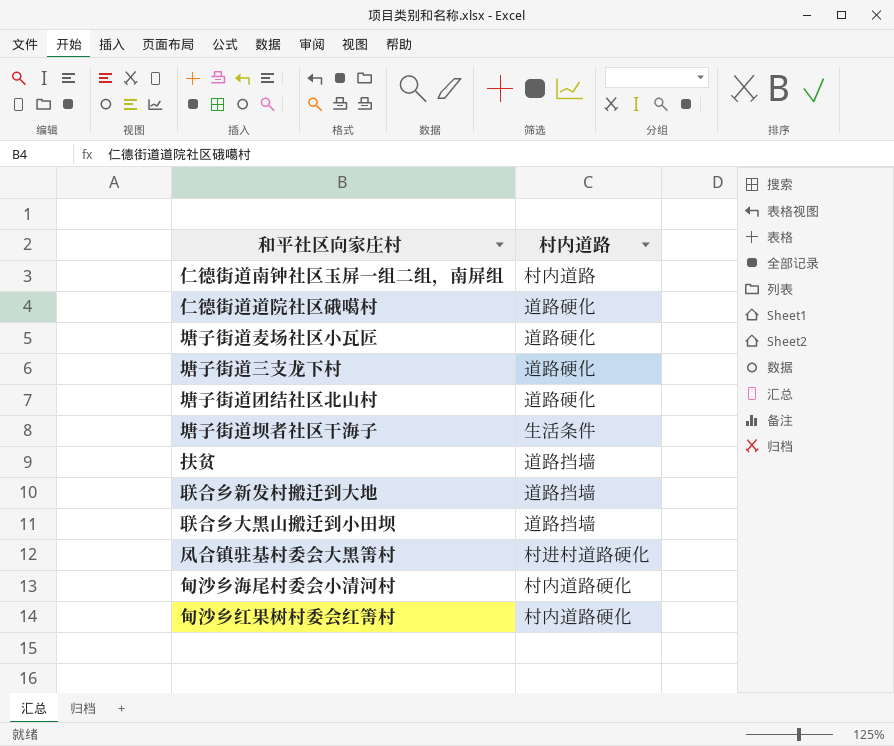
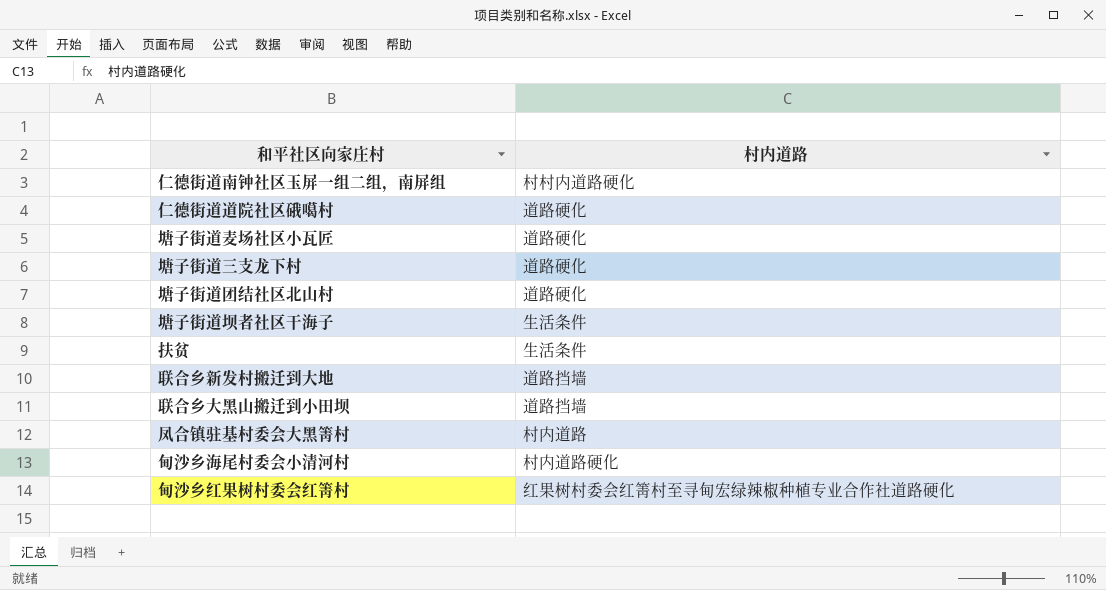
仁德街道南钟社区玉屏一组二组，南屏组 | 村内道路: 村内道路 -> 村村内道路硬化
扶贫 | 村内道路: 道路挡墙 -> 生活条件
凤合镇驻基村委会大黑箐村 | 村内道路: 村进村道路硬化 -> 村内道路
甸沙乡红果树村委会红箐村 | 村内道路: 村内道路硬化 -> 红果树村委会红箐村至寻甸宏绿辣椒种植专业合作社道路硬化

